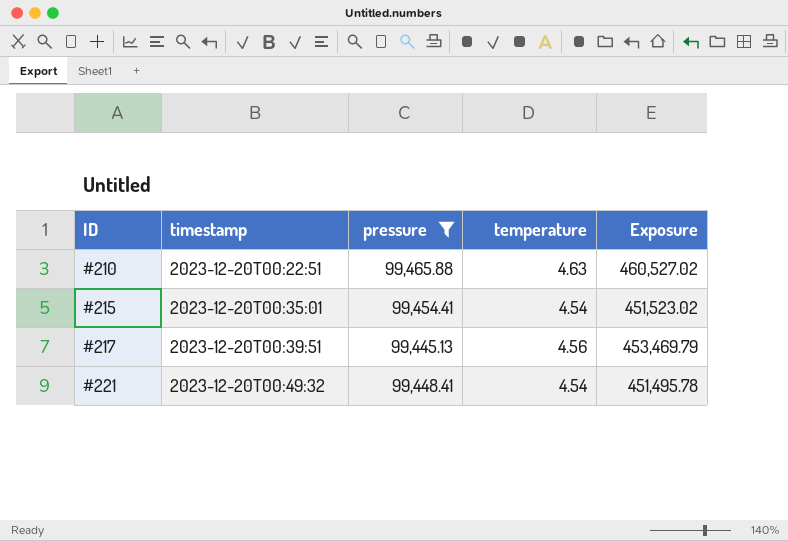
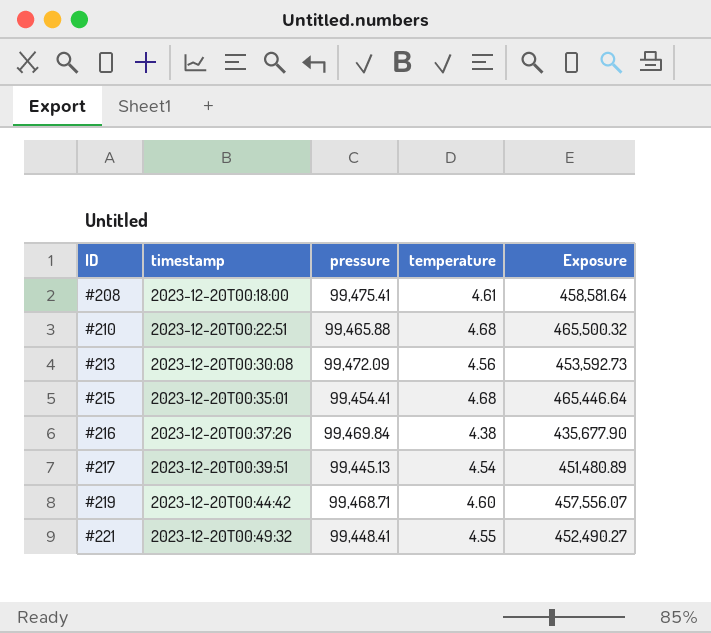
filter: pressure <= 99,465.88 -> none
#210 | temperature: 4.63 -> 4.68
#210 | Exposure: 460,527.02 -> 465,500.32
#215 | temperature: 4.54 -> 4.68
#215 | Exposure: 451,523.02 -> 465,446.64
#217 | temperature: 4.56 -> 4.54
#217 | Exposure: 453,469.79 -> 451,480.89
#221 | temperature: 4.54 -> 4.55
#221 | Exposure: 451,495.78 -> 452,490.27

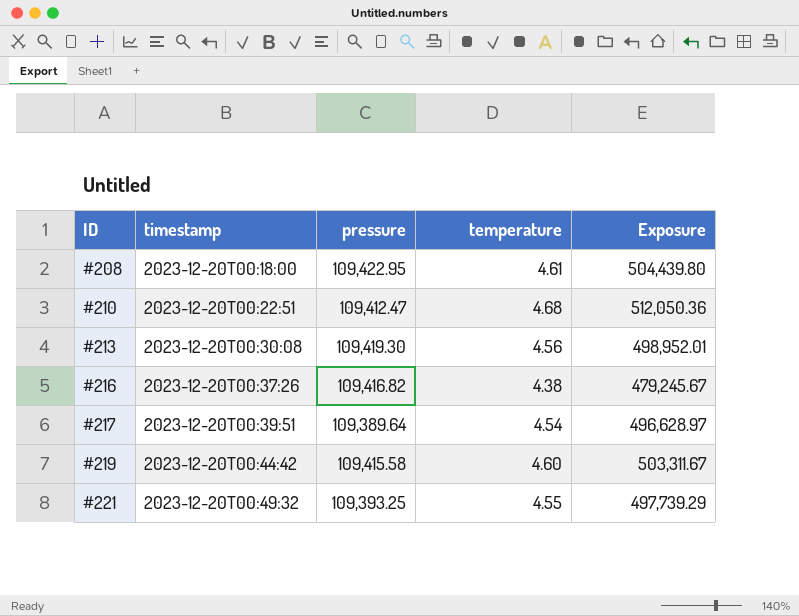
row #215: 2023-12-20T00:35:01 | 99,454.41 | 4.68 | 465,446.64 -> none
#208 | pressure: 99,475.41 -> 109,422.95
#208 | Exposure: 458,581.64 -> 504,439.80
#210 | pressure: 99,465.88 -> 109,412.47
#210 | Exposure: 465,500.32 -> 512,050.36
#213 | pressure: 99,472.09 -> 109,419.30
#213 | Exposure: 453,592.73 -> 498,952.01
#216 | pressure: 99,469.84 -> 109,416.82
#216 | Exposure: 435,677.90 -> 479,245.67
#217 | pressure: 99,445.13 -> 109,389.64
#217 | Exposure: 451,480.89 -> 496,628.97
#219 | pressure: 99,468.71 -> 109,415.58
#219 | Exposure: 457,556.07 -> 503,311.67
#221 | pressure: 99,448.41 -> 109,393.25
#221 | Exposure: 452,490.27 -> 497,739.29

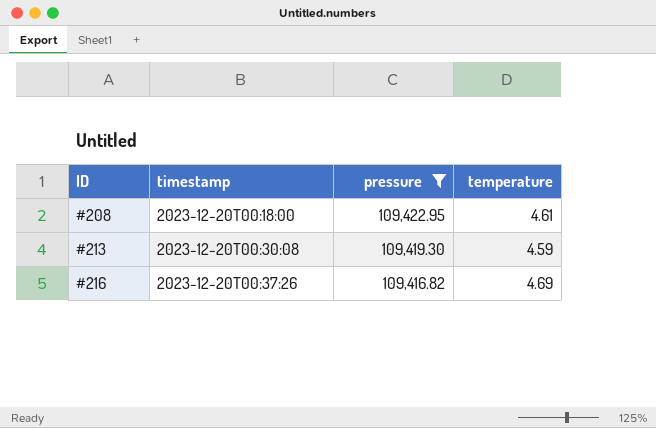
filter: none -> pressure >= 109,416.82
column Exposure | formula: [pressure] * [temperature] -> none
#213 | temperature: 4.56 -> 4.59
#216 | temperature: 4.38 -> 4.69

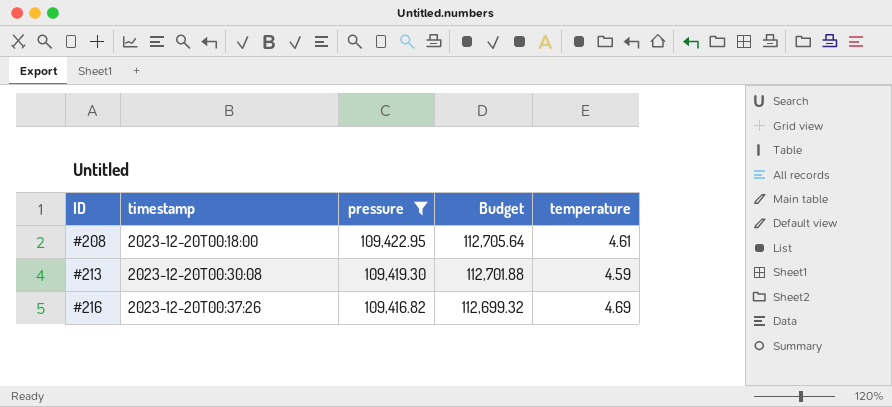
column Budget | formula: none -> [pressure] * 1.03

